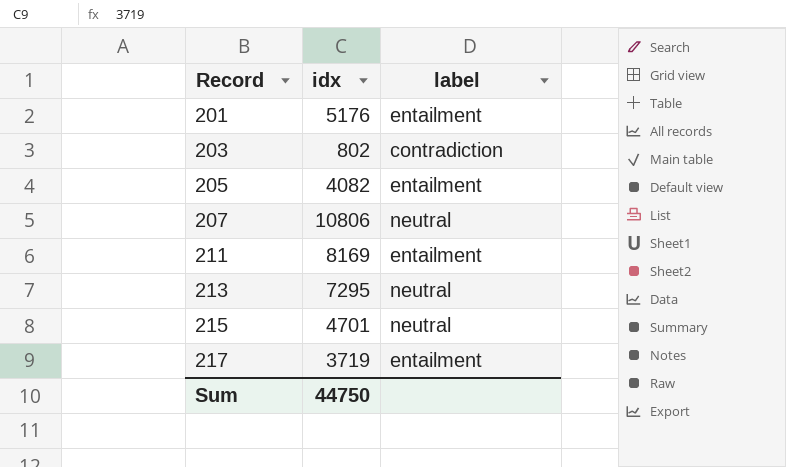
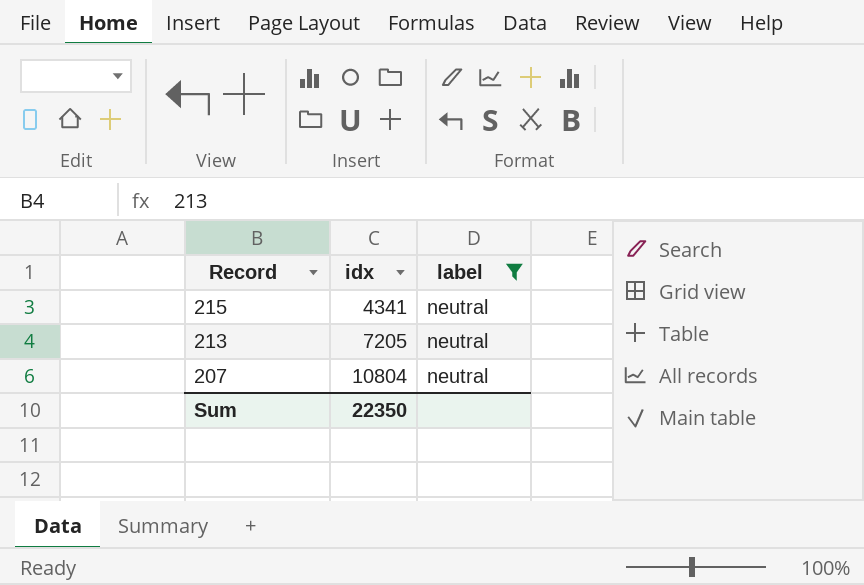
filter: none -> label = neutral
row order: Record ascending -> Record descending
215 | idx: 4701 -> 4341
213 | idx: 7295 -> 7205
207 | idx: 10806 -> 10804
Sum | idx: 44750 -> 22350

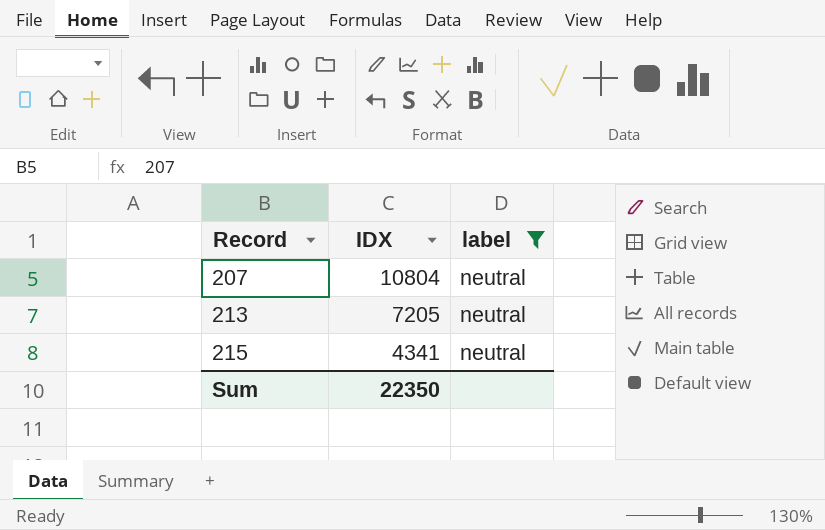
row order: Record descending -> Record ascending
column name: idx -> IDX

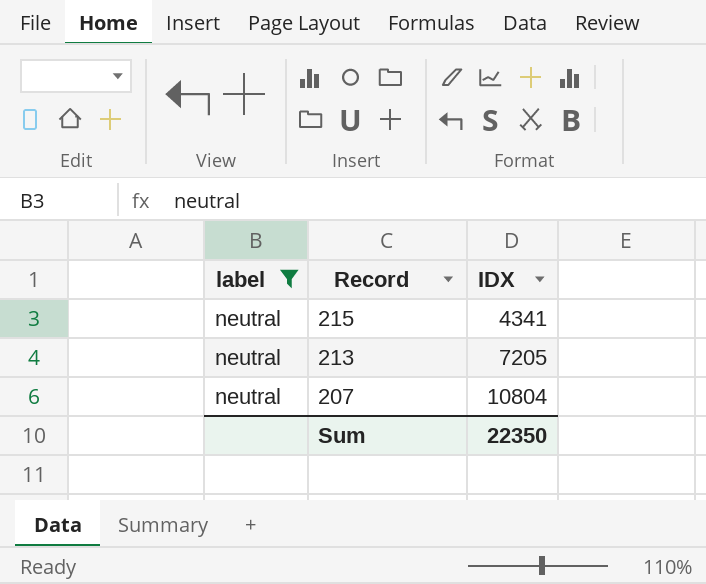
row order: Record ascending -> Record descending
column label | position: 3 -> 1

